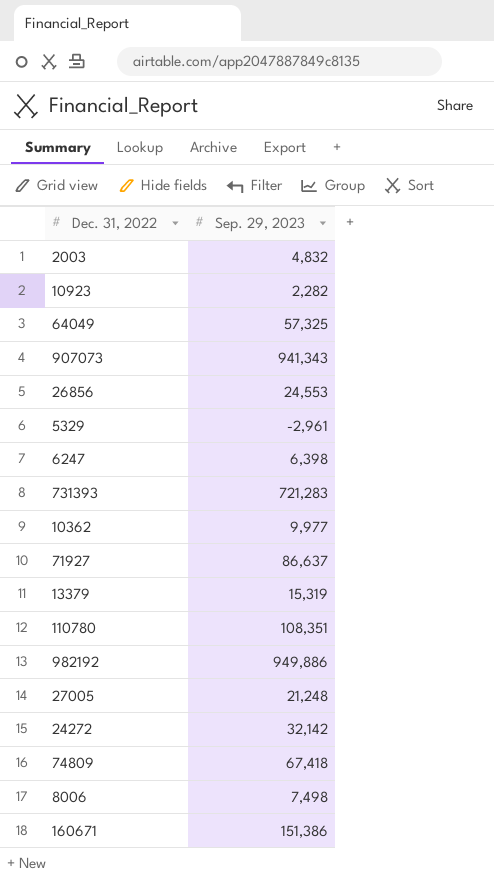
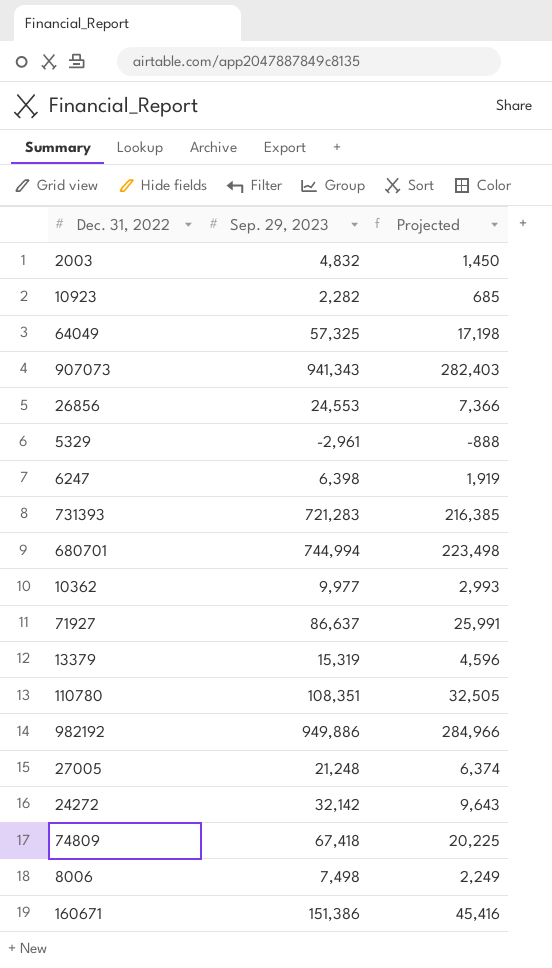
column Projected | formula: none -> [Sep. 29, 2023] * 0.3
row 680701: none -> 744,994 | 223,498

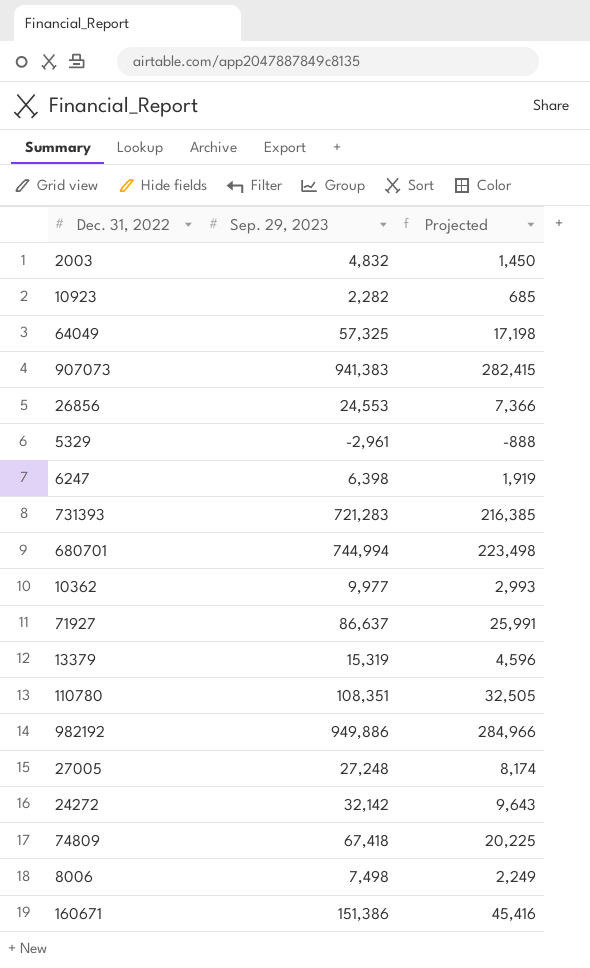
907073 | Sep. 29, 2023: 941,343 -> 941,383
907073 | Projected: 282,403 -> 282,415
27005 | Sep. 29, 2023: 21,248 -> 27,248
27005 | Projected: 6,374 -> 8,174

